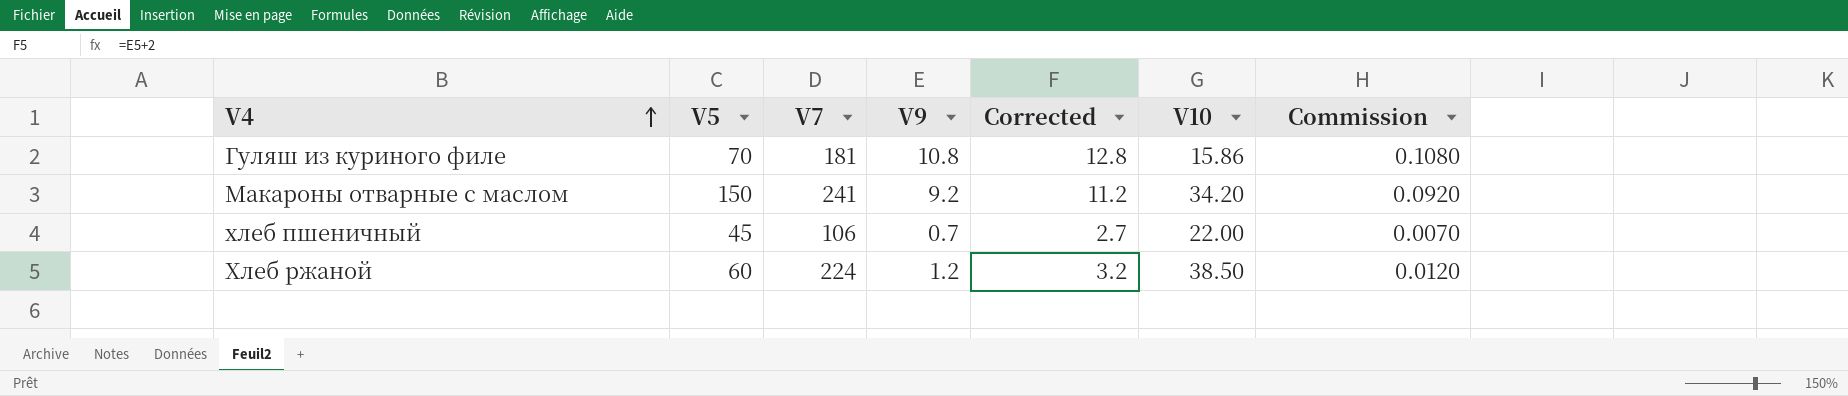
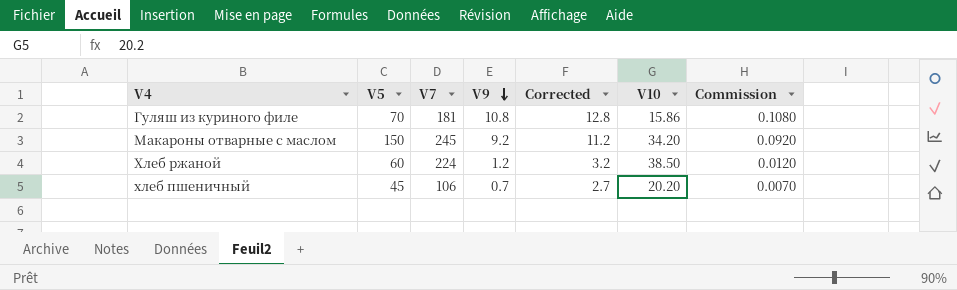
row order: V4 ascending -> V9 descending
Макароны отварные с маслом | V7: 241 -> 245
хлеб пшеничный | V10: 22.00 -> 20.20

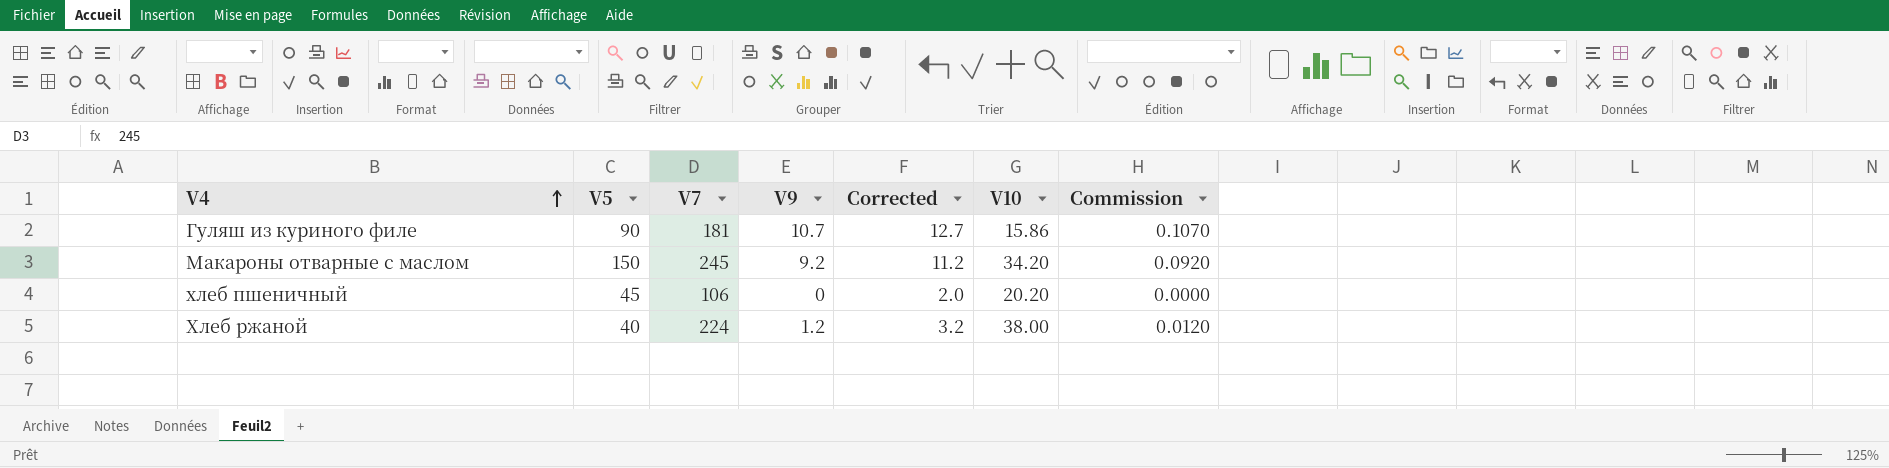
row order: V9 descending -> V4 ascending
Гуляш из куриного филе | V5: 70 -> 90
Гуляш из куриного филе | V9: 10.8 -> 10.7
Гуляш из куриного филе | Corrected: 12.8 -> 12.7
Гуляш из куриного филе | Commission: 0.1080 -> 0.1070
хлеб пшеничный | V9: 0.7 -> 0
хлеб пшеничный | Corrected: 2.7 -> 2.0
хлеб пшеничный | Commission: 0.0070 -> 0.0000
Хлеб ржаной | V5: 60 -> 40
Хлеб ржаной | V10: 38.50 -> 38.00

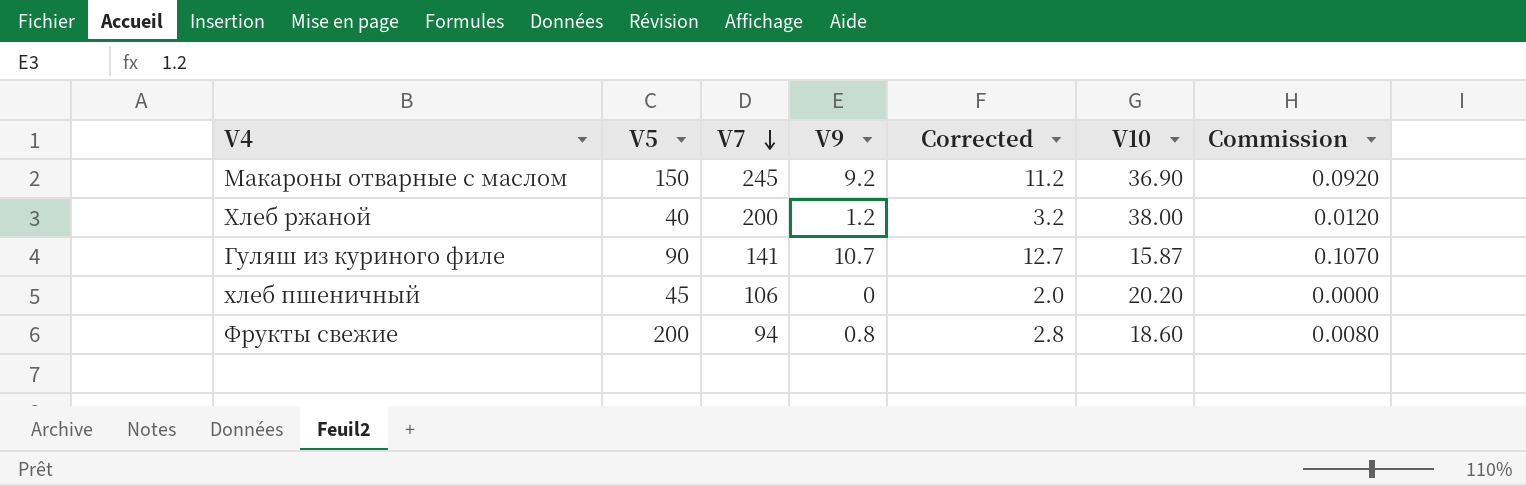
row order: V4 ascending -> V7 descending
Макароны отварные с маслом | V10: 34.20 -> 36.90
Хлеб ржаной | V7: 224 -> 200
Гуляш из куриного филе | V7: 181 -> 141
Гуляш из куриного филе | V10: 15.86 -> 15.87
row Фрукты свежие: none -> 200 | 94 | 0.8 | 2.8 | 18.60 | 0.0080

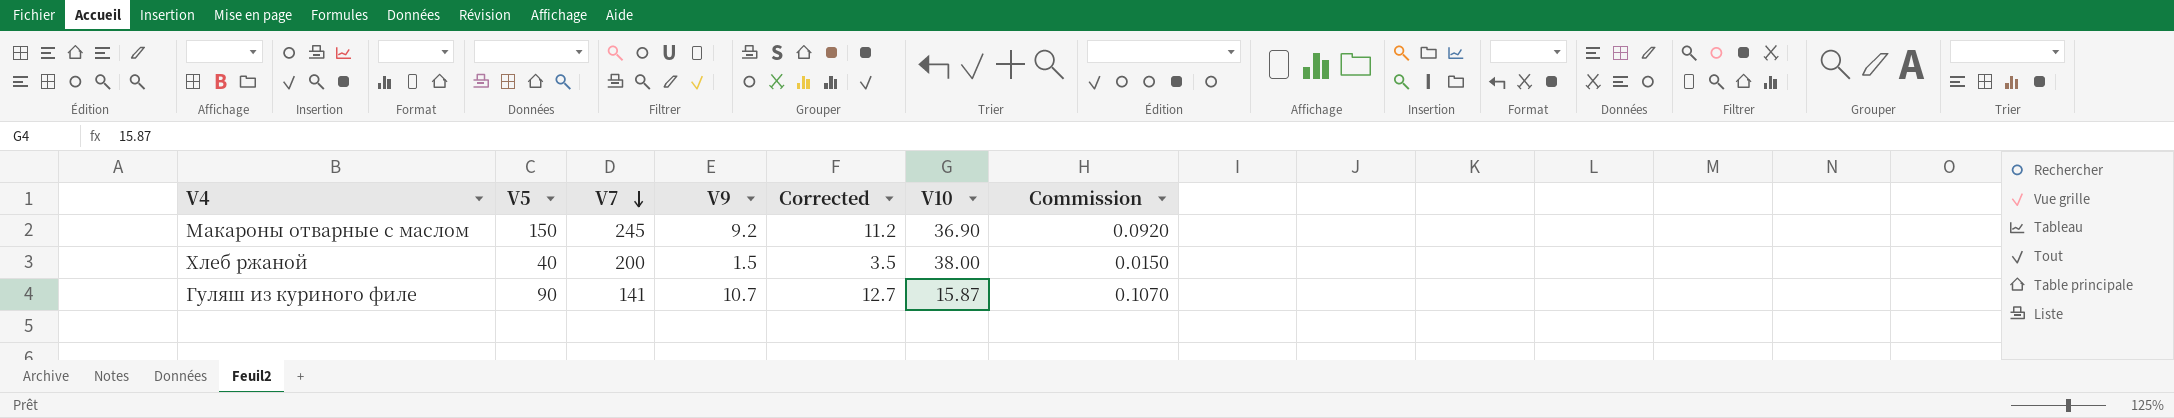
row хлеб пшеничный: 45 | 106 | 0 | 2.0 | 20.20 | 0.0000 -> none
row Фрукты свежие: 200 | 94 | 0.8 | 2.8 | 18.60 | 0.0080 -> none
Хлеб ржаной | V9: 1.2 -> 1.5
Хлеб ржаной | Corrected: 3.2 -> 3.5
Хлеб ржаной | Commission: 0.0120 -> 0.0150

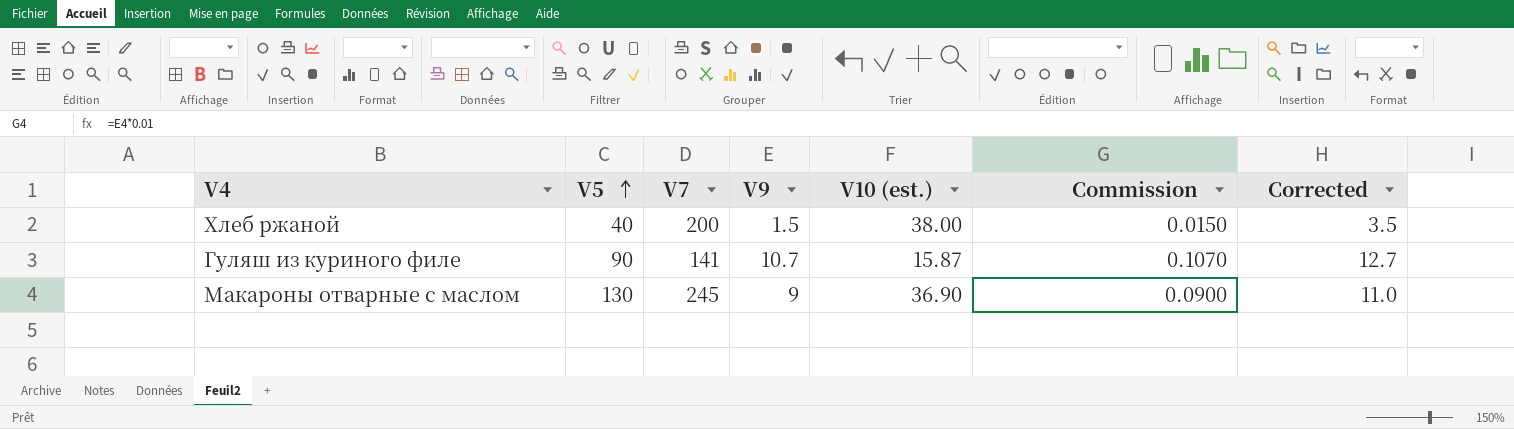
row order: V7 descending -> V5 ascending
column name: V10 -> V10 (est.)
column Corrected | position: 5 -> 7
Макароны отварные с маслом | V5: 150 -> 130
Макароны отварные с маслом | V9: 9.2 -> 9
Макароны отварные с маслом | Commission: 0.0920 -> 0.0900
Макароны отварные с маслом | Corrected: 11.2 -> 11.0

